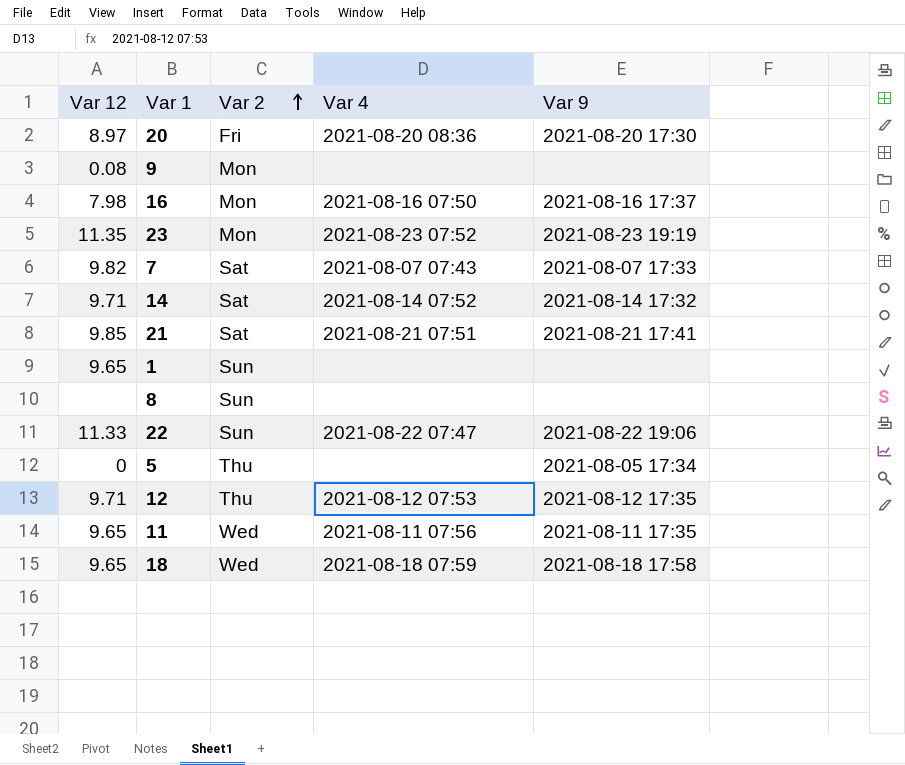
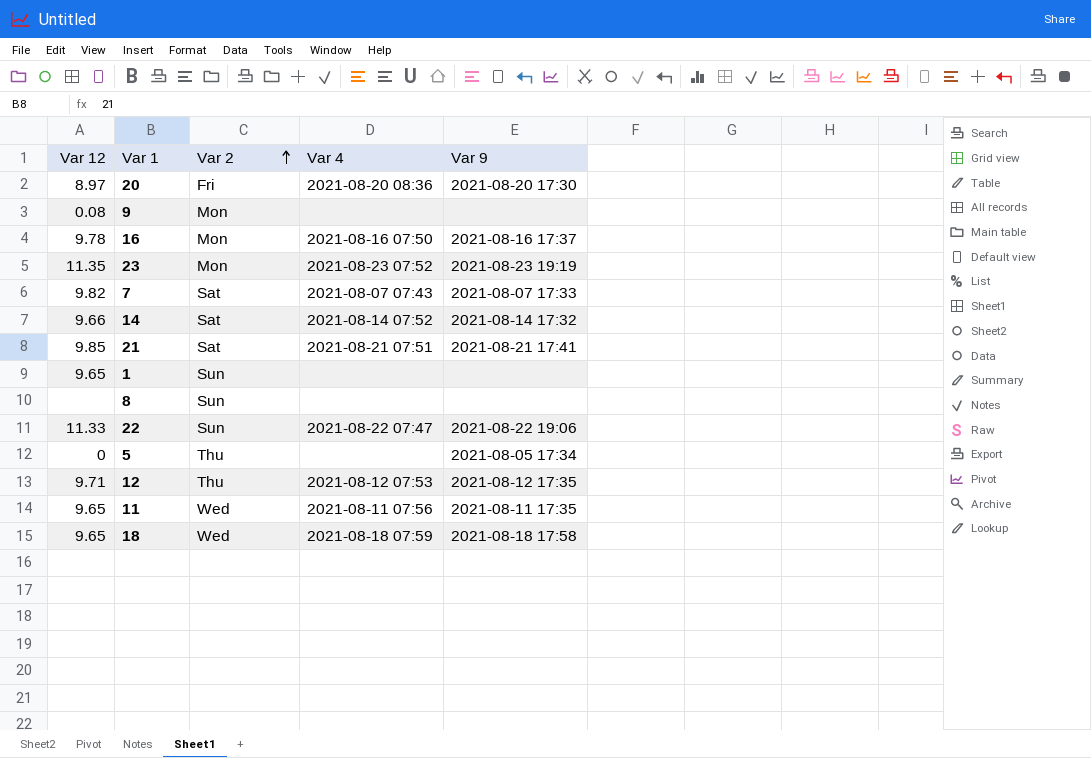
16 | Var 12: 7.98 -> 9.78
14 | Var 12: 9.71 -> 9.66

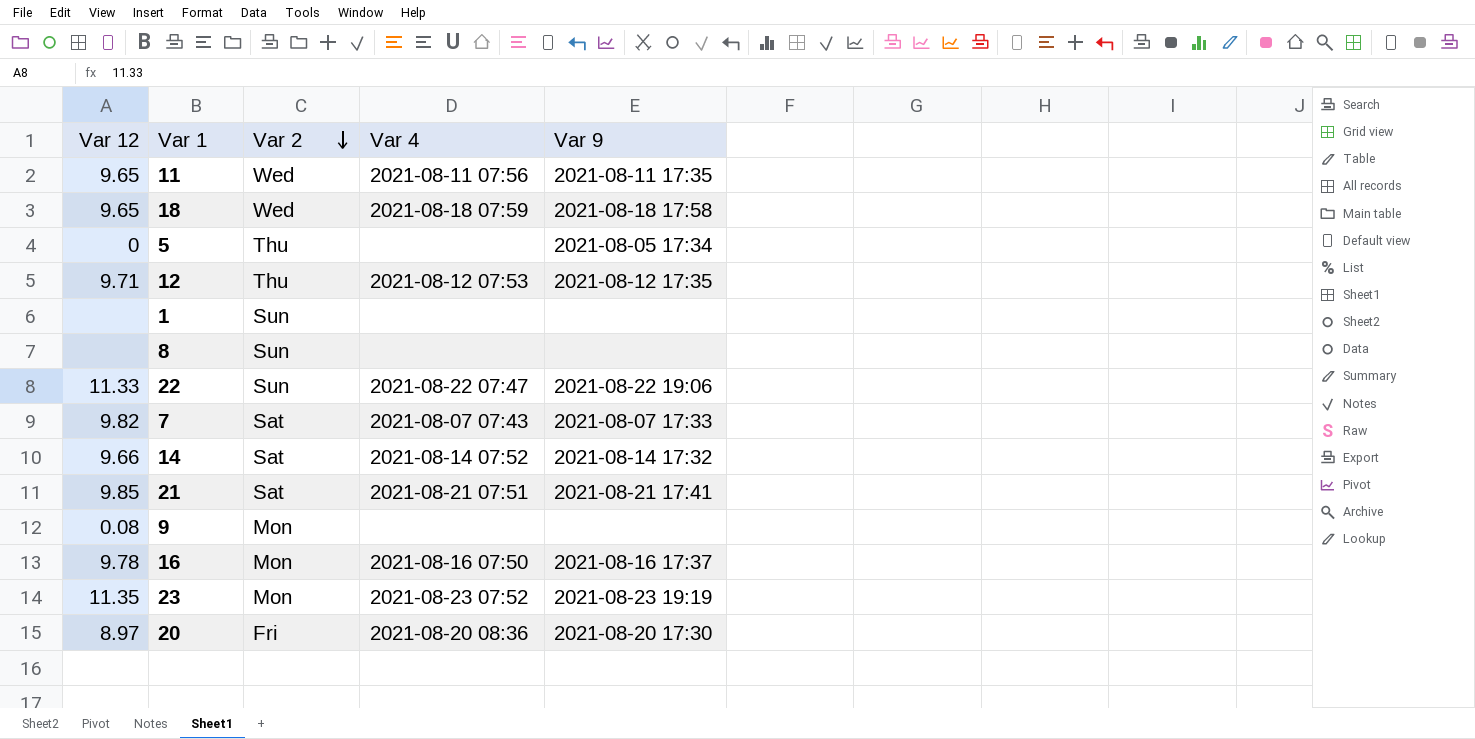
row order: Var 2 ascending -> Var 2 descending
1 | Var 12: 9.65 -> none

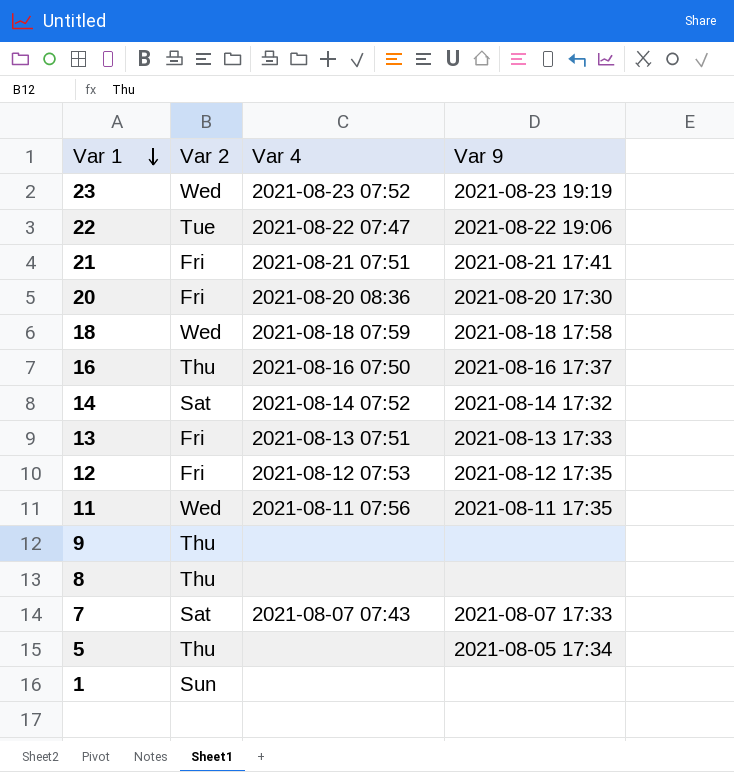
row order: Var 2 descending -> Var 1 descending
column Var 12 | position: 1 -> none
23 | Var 2: Mon -> Wed
22 | Var 2: Sun -> Tue
21 | Var 2: Sat -> Fri
16 | Var 2: Mon -> Thu
row 13: none -> Fri | 2021-08-13 07:51 | 2021-08-13 17:33
12 | Var 2: Thu -> Fri
9 | Var 2: Mon -> Thu
8 | Var 2: Sun -> Thu

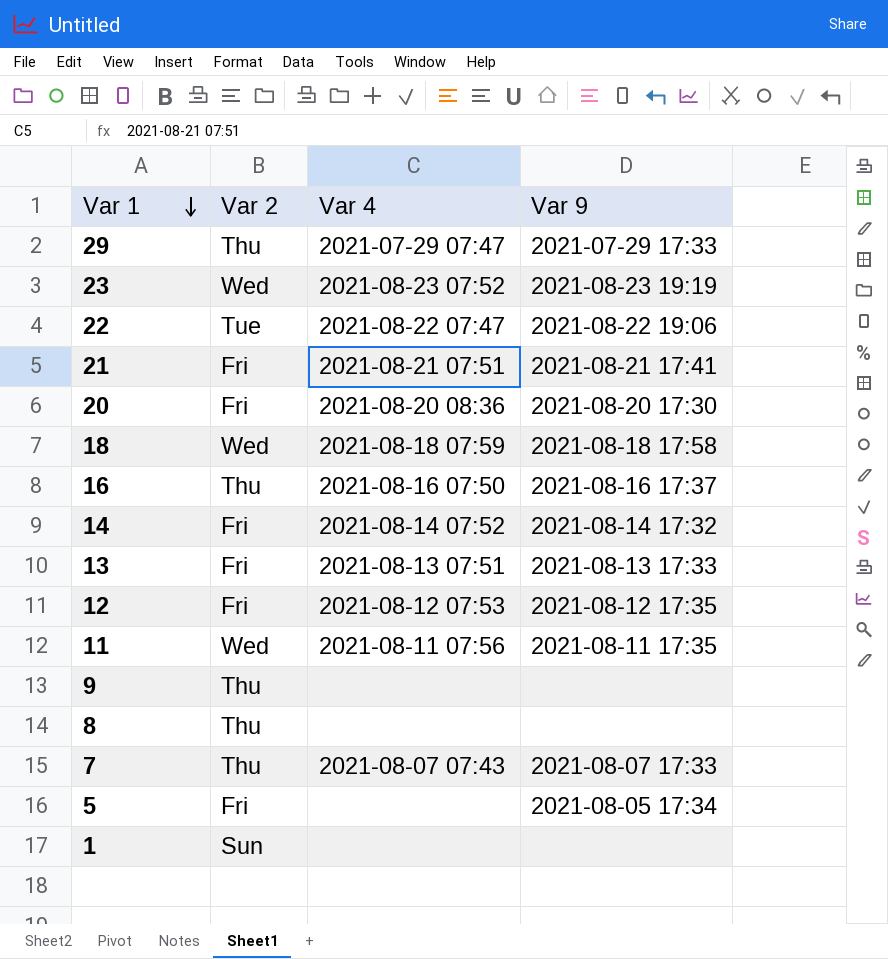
row 29: none -> Thu | 2021-07-29 07:47 | 2021-07-29 17:33
14 | Var 2: Sat -> Fri
7 | Var 2: Sat -> Thu
5 | Var 2: Thu -> Fri

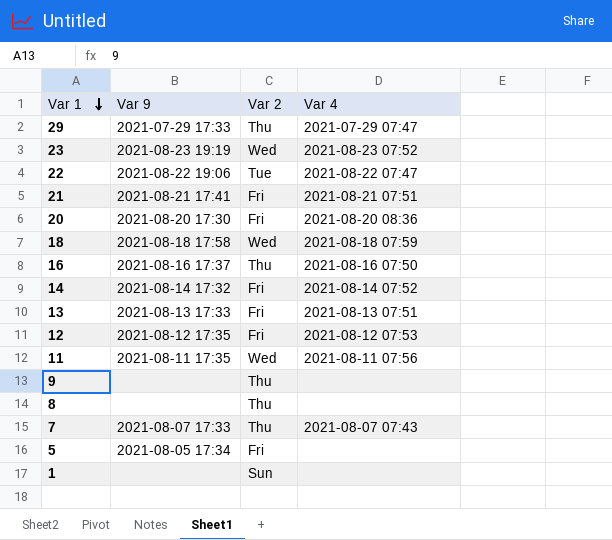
column Var 9 | position: 4 -> 2

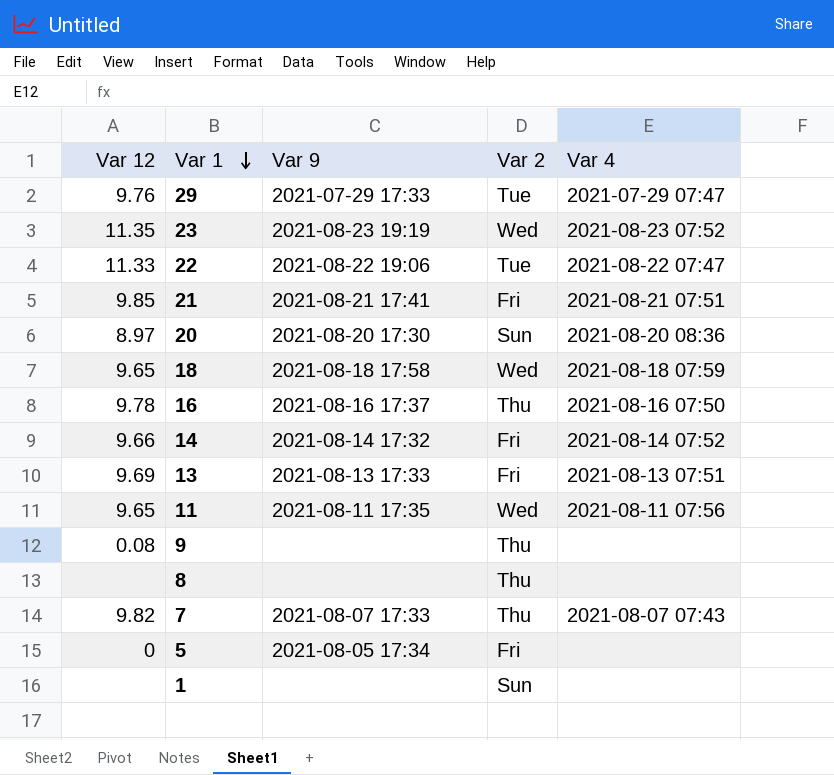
column Var 12 | position: none -> 1
row 12: 2021-08-12 17:35 | Fri | 2021-08-12 07:53 -> none
29 | Var 2: Thu -> Tue
20 | Var 2: Fri -> Sun

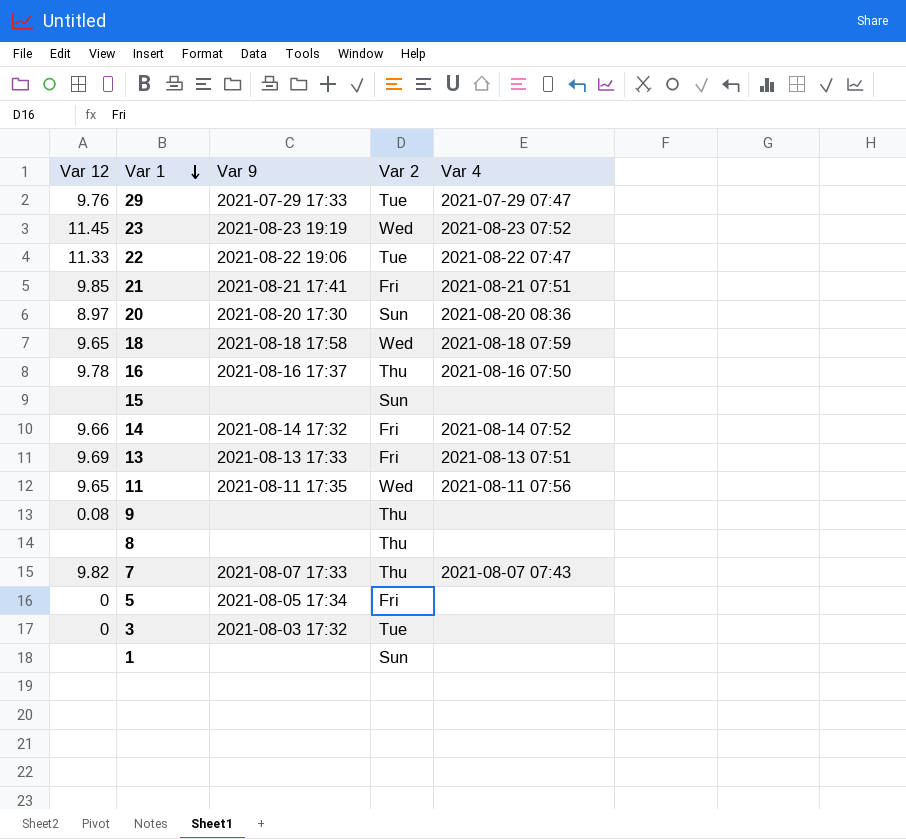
23 | Var 12: 11.35 -> 11.45
row 15: none -> none | none | Sun | none
row 3: none -> 0 | 2021-08-03 17:32 | Tue | none

